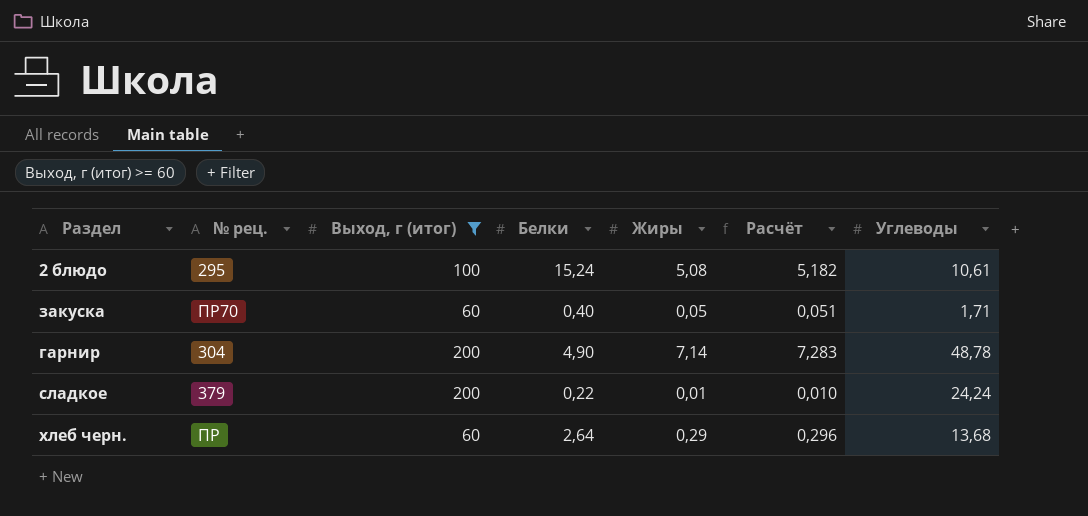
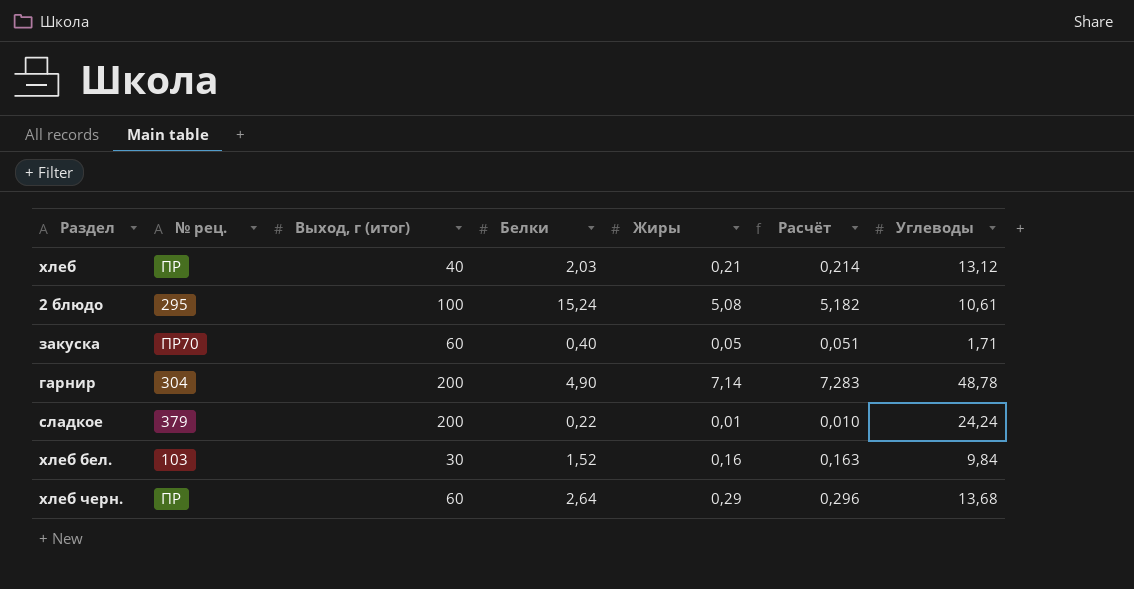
filter: Выход, г (итог) >= 60 -> none

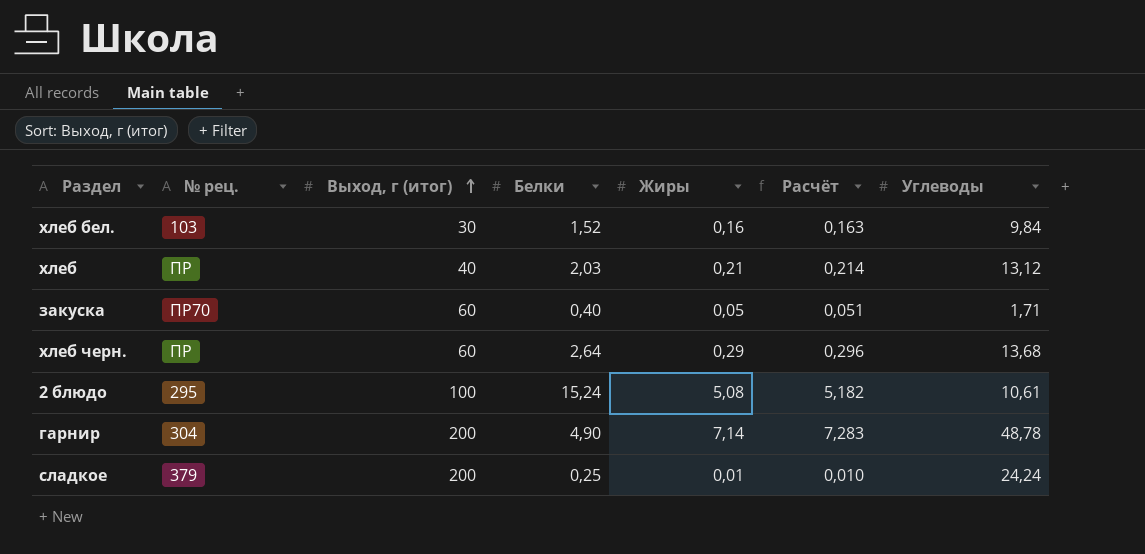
row order: none -> Выход, г (итог) ascending
сладкое | Белки: 0,22 -> 0,25

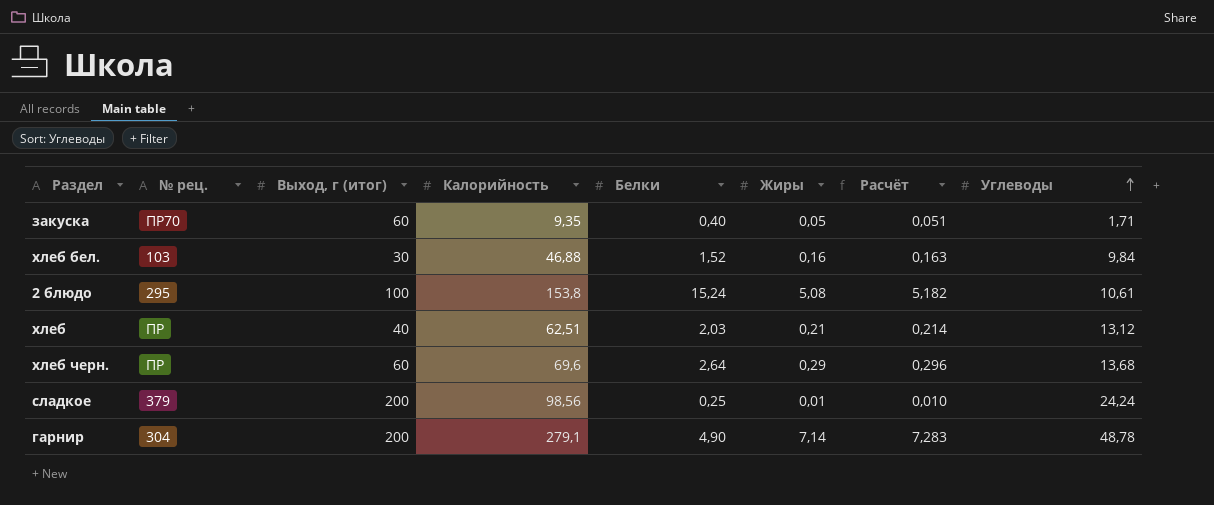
row order: Выход, г (итог) ascending -> Углеводы ascending
column Калорийность | position: none -> 4

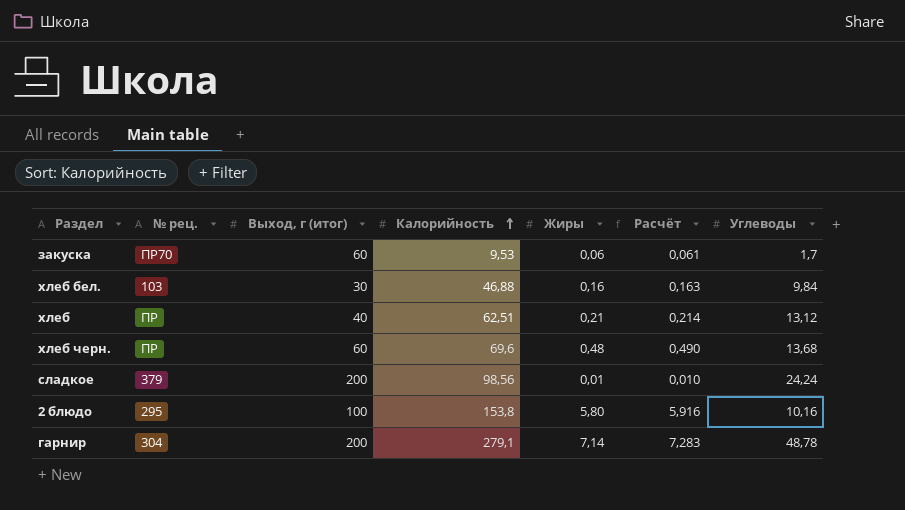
row order: Углеводы ascending -> Калорийность ascending
column Белки | position: 5 -> none
закуска | Калорийность: 9,35 -> 9,53
закуска | Жиры: 0,05 -> 0,06
закуска | Расчёт: 0,051 -> 0,061
закуска | Углеводы: 1,71 -> 1,7
хлеб черн. | Жиры: 0,29 -> 0,48
хлеб черн. | Расчёт: 0,296 -> 0,490
2 блюдо | Жиры: 5,08 -> 5,80
2 блюдо | Расчёт: 5,182 -> 5,916
2 блюдо | Углеводы: 10,61 -> 10,16

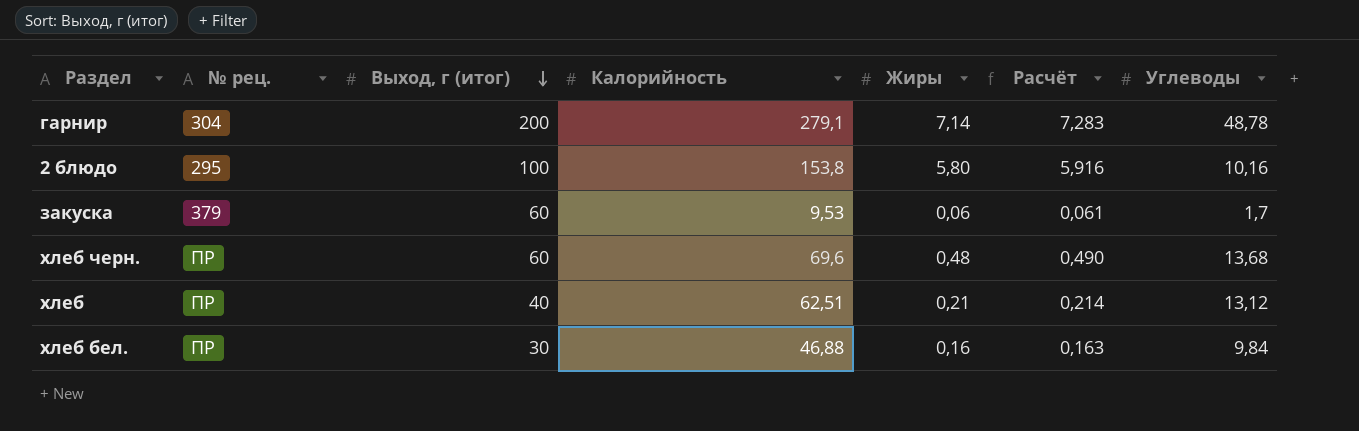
row order: Калорийность ascending -> Выход, г (итог) descending
row сладкое: 379 | 200 | 98,56 | 0,01 | 0,010 | 24,24 -> none
закуска | № рец.: ПР70 -> 379
хлеб бел. | № рец.: 103 -> ПР

